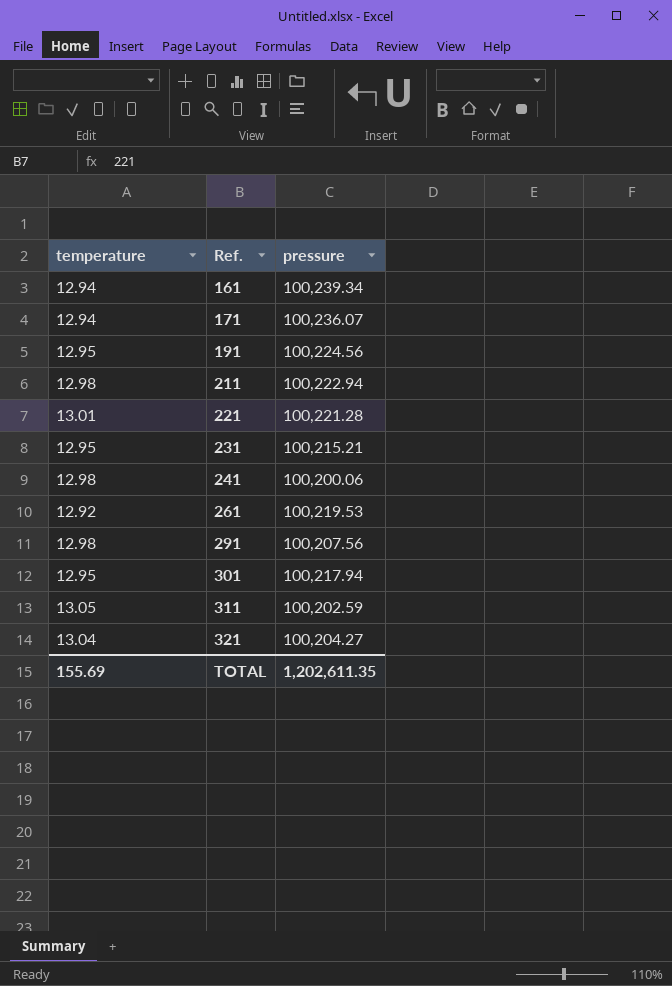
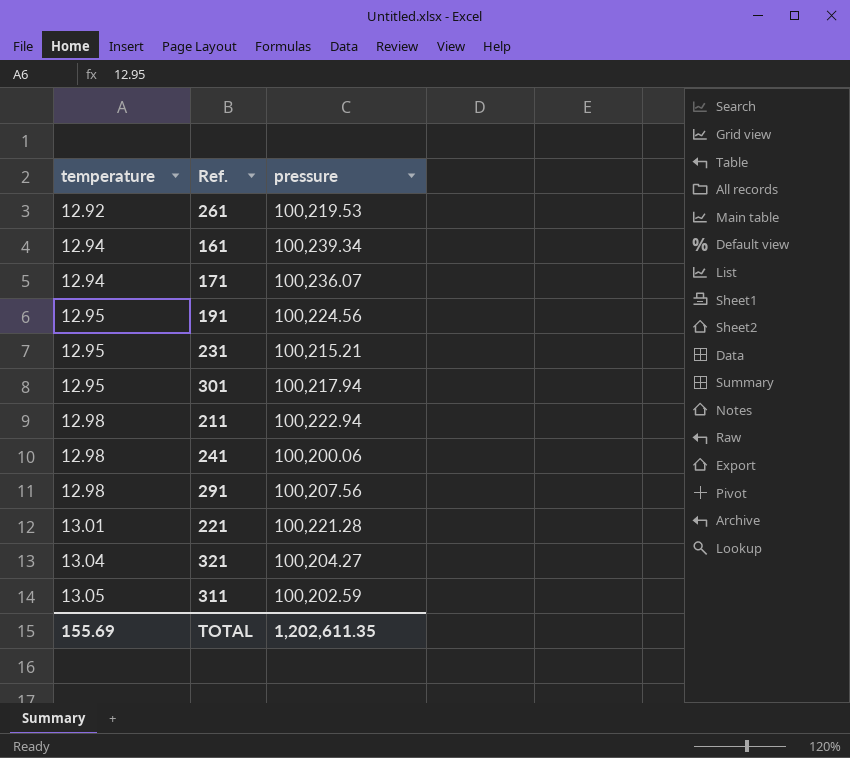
row order: Ref. ascending -> temperature ascending

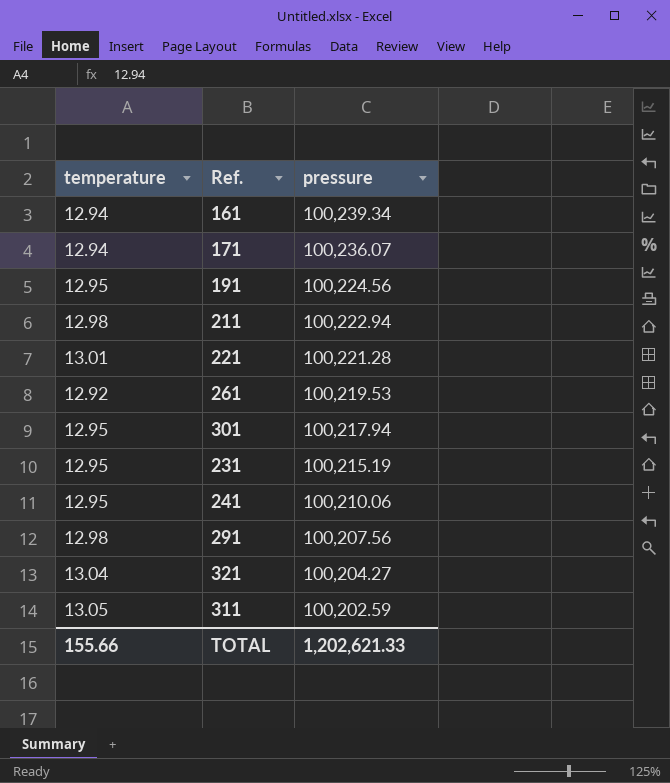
row order: temperature ascending -> pressure descending
231 | pressure: 100,215.21 -> 100,215.19
241 | temperature: 12.98 -> 12.95
241 | pressure: 100,200.06 -> 100,210.06
TOTAL | temperature: 155.69 -> 155.66
TOTAL | pressure: 1,202,611.35 -> 1,202,621.33

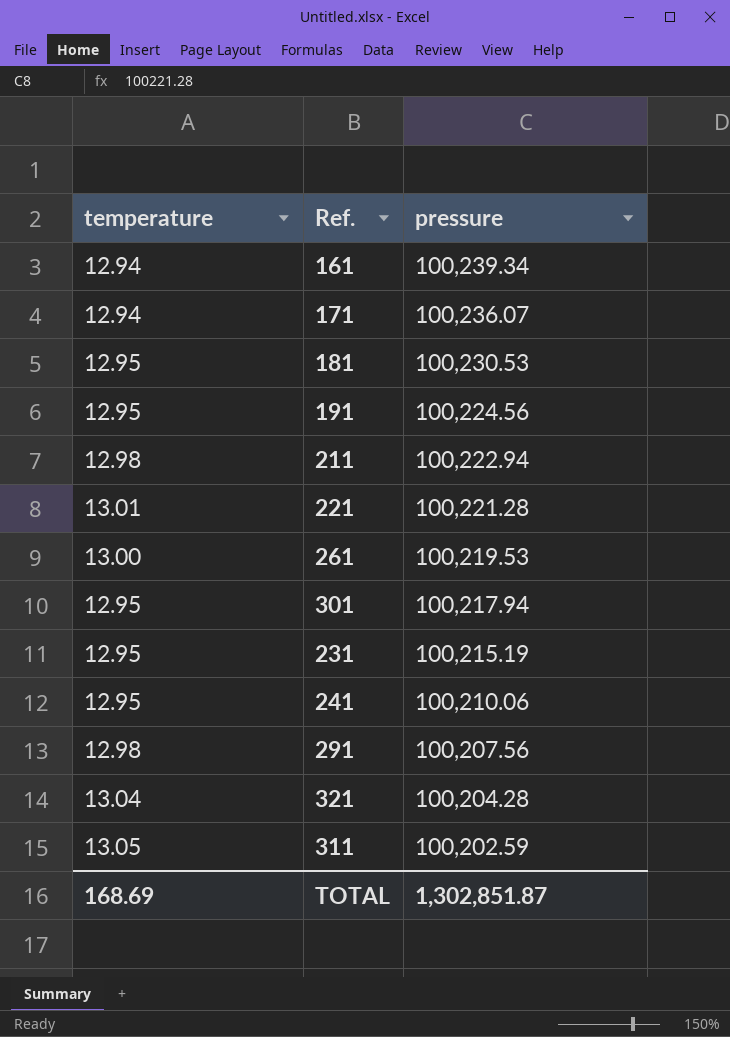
row 181: none -> 12.95 | 100,230.53
261 | temperature: 12.92 -> 13.00
321 | pressure: 100,204.27 -> 100,204.28
TOTAL | temperature: 155.66 -> 168.69
TOTAL | pressure: 1,202,621.33 -> 1,302,851.87

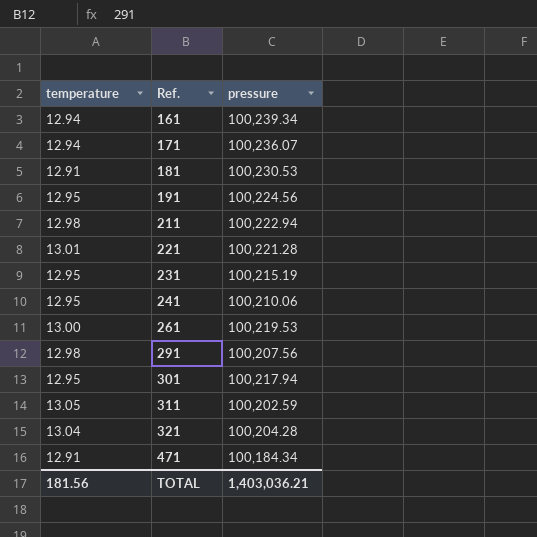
row order: pressure descending -> Ref. ascending
181 | temperature: 12.95 -> 12.91
row 471: none -> 12.91 | 100,184.34
TOTAL | temperature: 168.69 -> 181.56
TOTAL | pressure: 1,302,851.87 -> 1,403,036.21

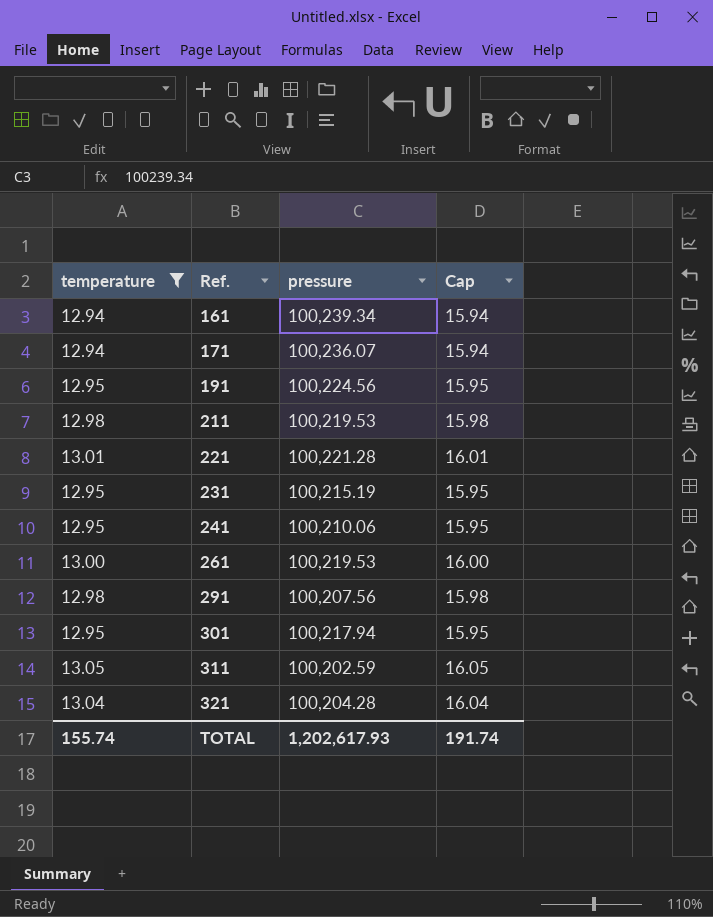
filter: none -> temperature != 12.91
column Cap | formula: none -> [temperature] + 3
211 | pressure: 100,222.94 -> 100,219.53
TOTAL | temperature: 181.56 -> 155.74
TOTAL | pressure: 1,403,036.21 -> 1,202,617.93

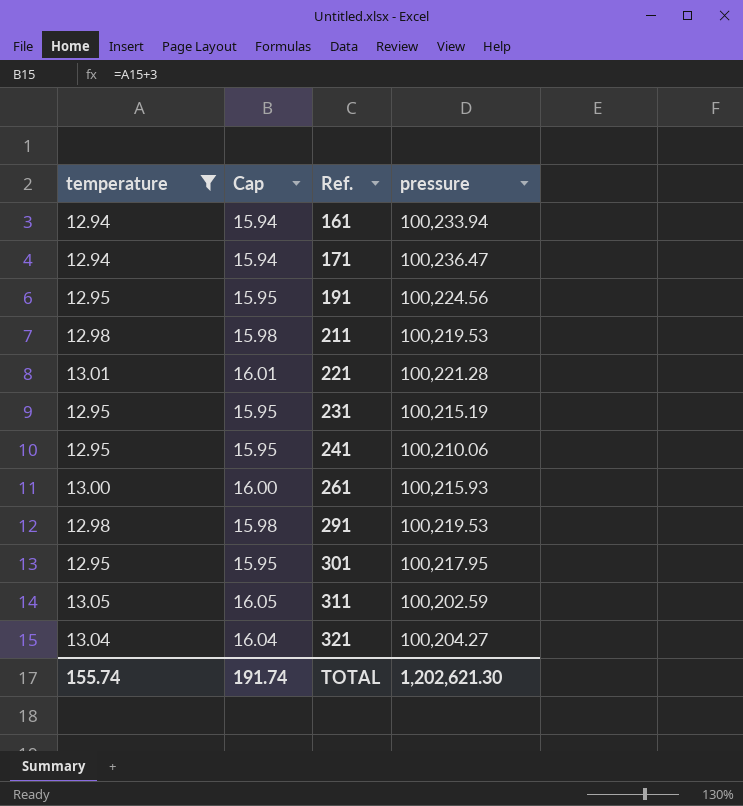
column Cap | position: 4 -> 2
161 | pressure: 100,239.34 -> 100,233.94
171 | pressure: 100,236.07 -> 100,236.47
261 | pressure: 100,219.53 -> 100,215.93
291 | pressure: 100,207.56 -> 100,219.53
301 | pressure: 100,217.94 -> 100,217.95
321 | pressure: 100,204.28 -> 100,204.27
TOTAL | pressure: 1,202,617.93 -> 1,202,621.30

